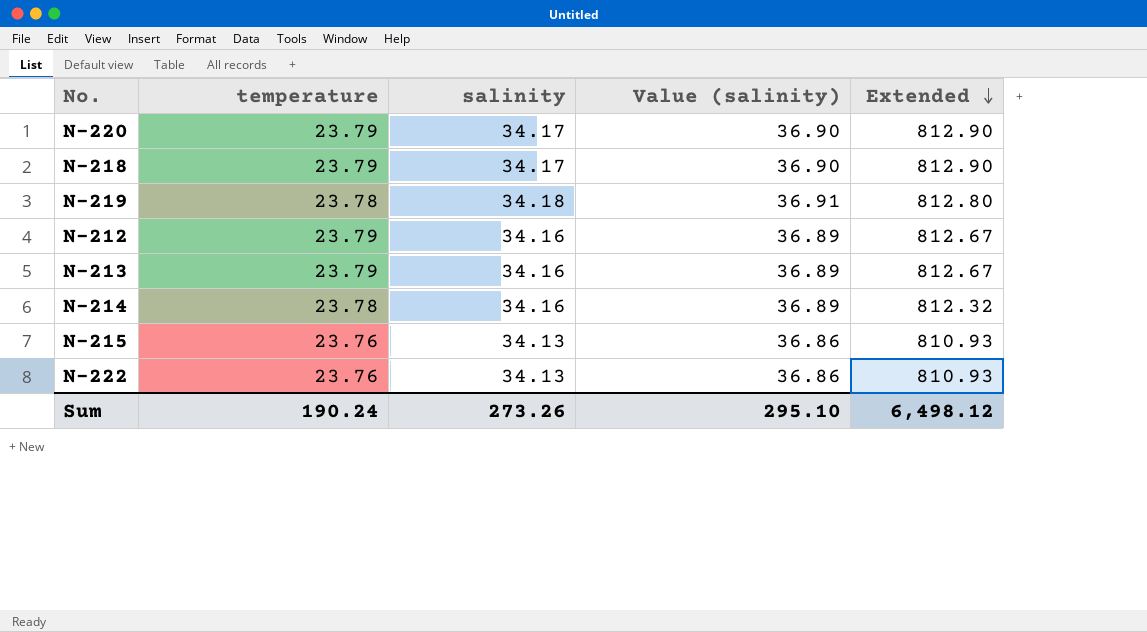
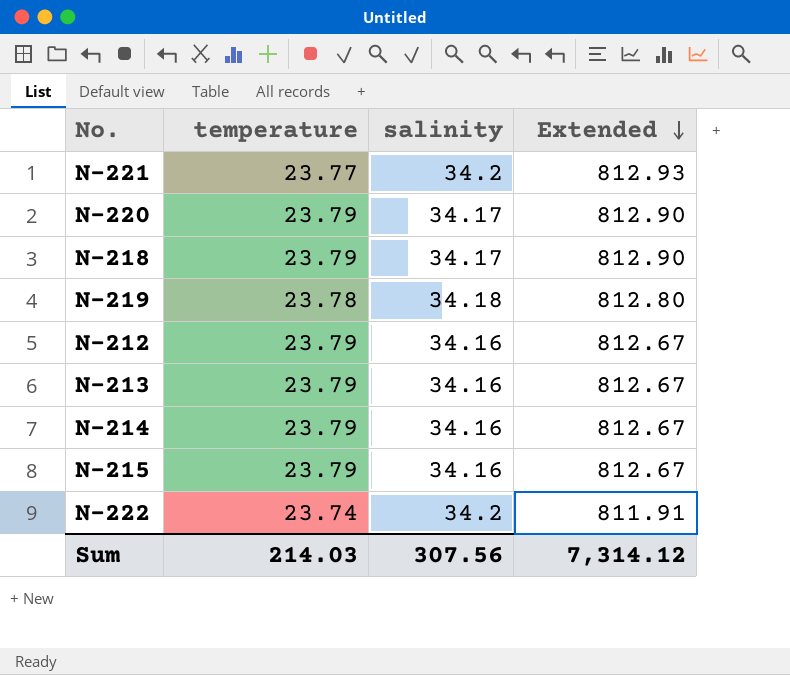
column Value (salinity) | formula: [salinity] * 1.08 -> none
row N-221: none -> 23.77 | 34.2 | 812.93
N-214 | temperature: 23.78 -> 23.79
N-214 | Extended: 812.32 -> 812.67
N-215 | temperature: 23.76 -> 23.79
N-215 | salinity: 34.13 -> 34.16
N-215 | Extended: 810.93 -> 812.67
N-222 | temperature: 23.76 -> 23.74
N-222 | salinity: 34.13 -> 34.2
N-222 | Extended: 810.93 -> 811.91
Sum | temperature: 190.24 -> 214.03
Sum | salinity: 273.26 -> 307.56
Sum | Extended: 6,498.12 -> 7,314.12

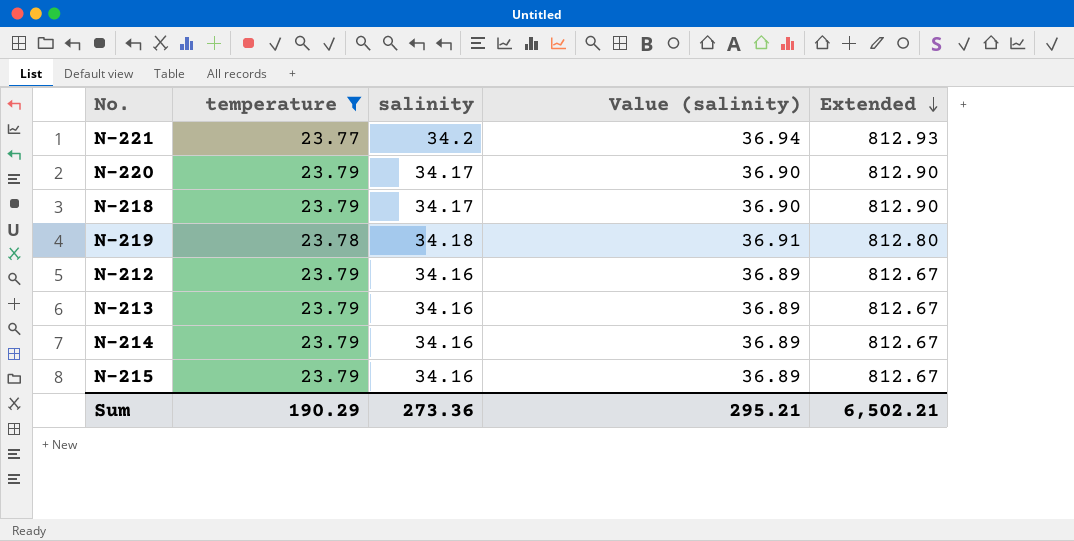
filter: none -> temperature != 23.74
column Value (salinity) | formula: none -> [salinity] * 1.08
Sum | temperature: 214.03 -> 190.29
Sum | salinity: 307.56 -> 273.36
Sum | Extended: 7,314.12 -> 6,502.21

